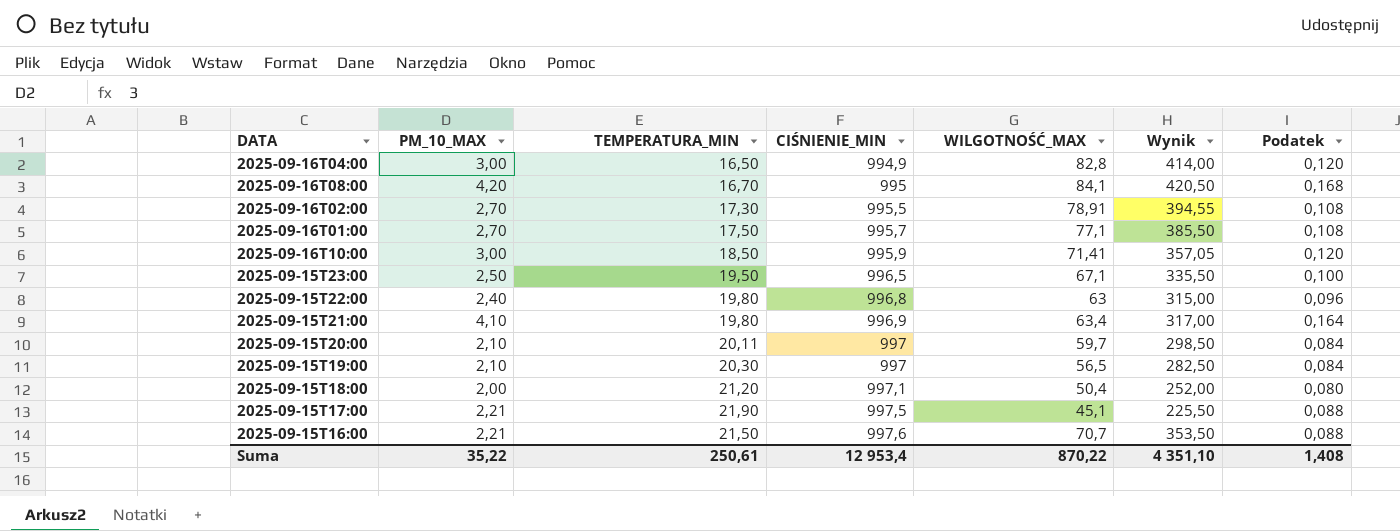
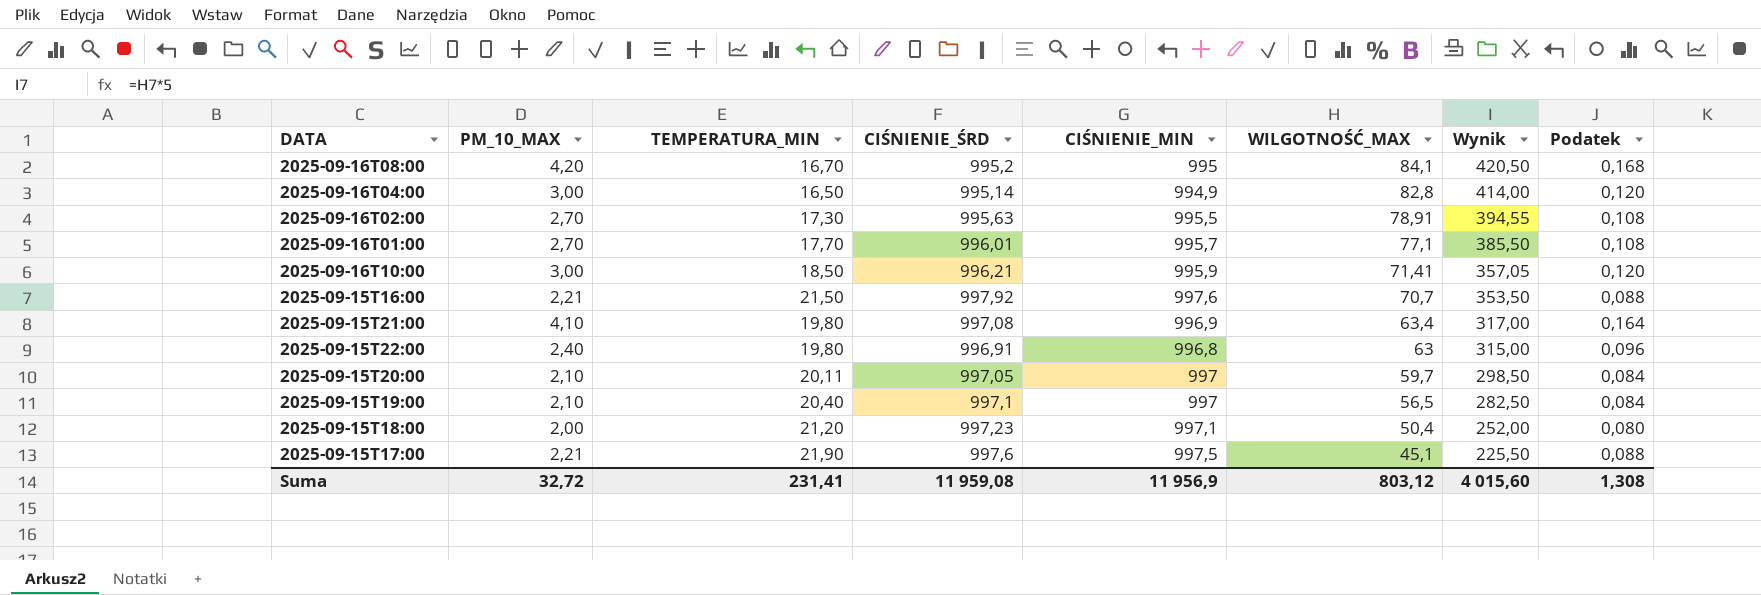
row order: CIŚNIENIE_MIN ascending -> WILGOTNOŚĆ_MAX descending
column CIŚNIENIE_ŚRD | position: none -> 4
row 2025-09-15T23:00: 2,50 | 19,50 | 996,5 | 67,1 | 335,50 | 0,100 -> none
2025-09-16T01:00 | TEMPERATURA_MIN: 17,50 -> 17,70
2025-09-15T19:00 | TEMPERATURA_MIN: 20,30 -> 20,40
Suma | PM_10_MAX: 35,22 -> 32,72
Suma | TEMPERATURA_MIN: 250,61 -> 231,41
Suma | CIŚNIENIE_MIN: 12 953,4 -> 11 956,9
Suma | WILGOTNOŚĆ_MAX: 870,22 -> 803,12
Suma | Wynik: 4 351,10 -> 4 015,60
Suma | Podatek: 1,408 -> 1,308

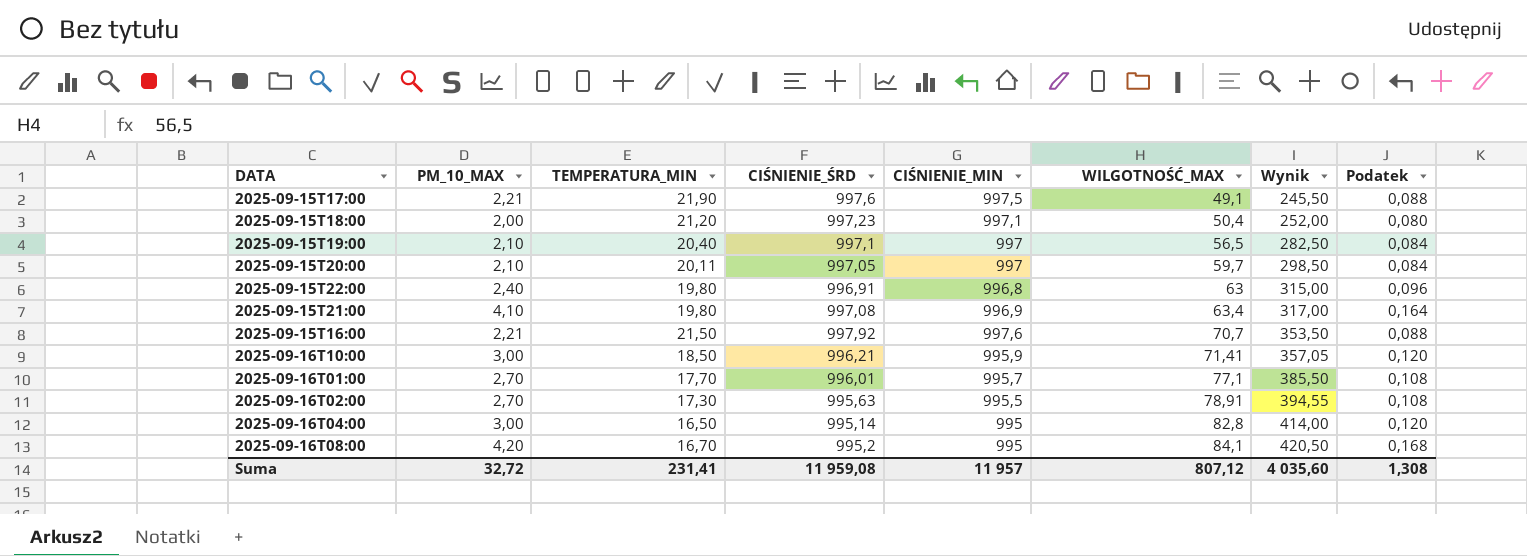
row order: WILGOTNOŚĆ_MAX descending -> WILGOTNOŚĆ_MAX ascending
2025-09-15T17:00 | WILGOTNOŚĆ_MAX: 45,1 -> 49,1
2025-09-15T17:00 | Wynik: 225,50 -> 245,50
2025-09-16T04:00 | CIŚNIENIE_MIN: 994,9 -> 995
Suma | CIŚNIENIE_MIN: 11 956,9 -> 11 957
Suma | WILGOTNOŚĆ_MAX: 803,12 -> 807,12
Suma | Wynik: 4 015,60 -> 4 035,60

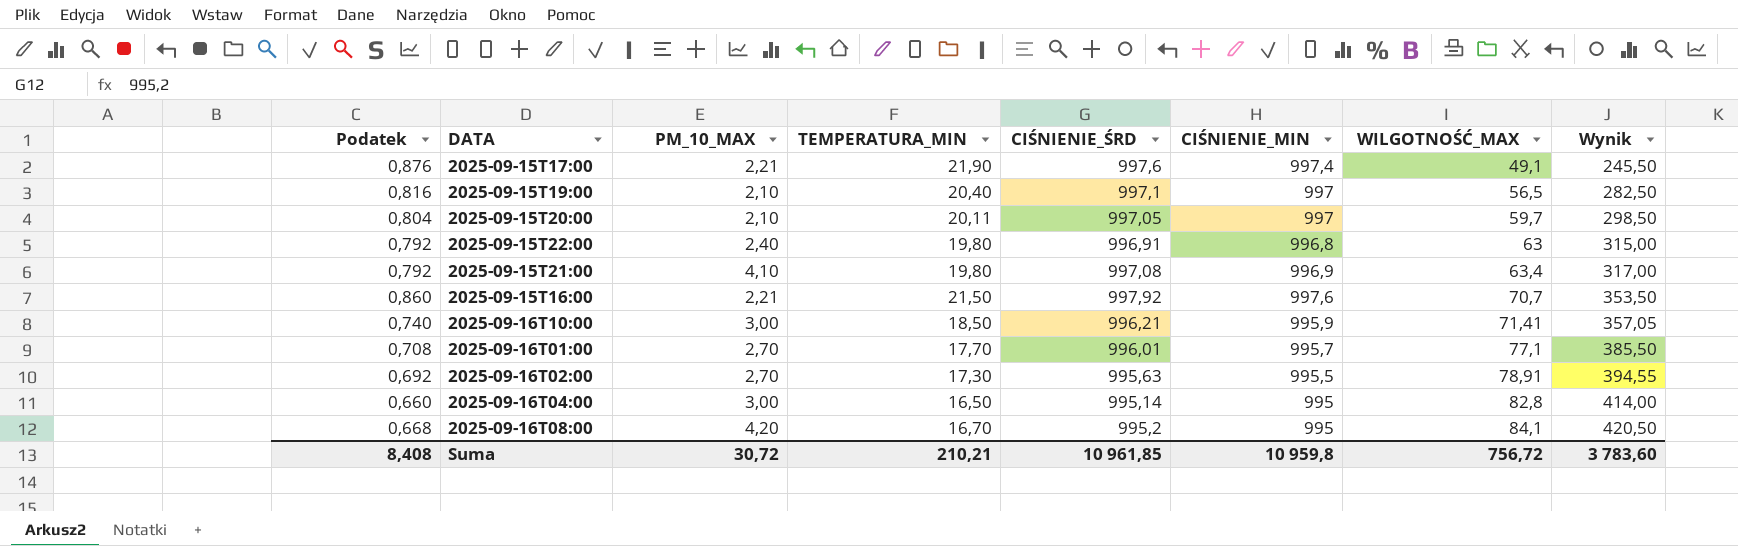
column Podatek | formula: [PM_10_MAX] * 0,04 -> [TEMPERATURA_MIN] * 0,04
column Podatek | position: 8 -> 1
row 2025-09-15T18:00: 2,00 | 21,20 | 997,23 | 997,1 | 50,4 | 252,00 | 0,080 -> none
2025-09-15T17:00 | CIŚNIENIE_MIN: 997,5 -> 997,4
Suma | Podatek: 1,308 -> 8,408
Suma | PM_10_MAX: 32,72 -> 30,72
Suma | TEMPERATURA_MIN: 231,41 -> 210,21
Suma | CIŚNIENIE_ŚRD: 11 959,08 -> 10 961,85
Suma | CIŚNIENIE_MIN: 11 957 -> 10 959,8
Suma | WILGOTNOŚĆ_MAX: 807,12 -> 756,72
Suma | Wynik: 4 035,60 -> 3 783,60

